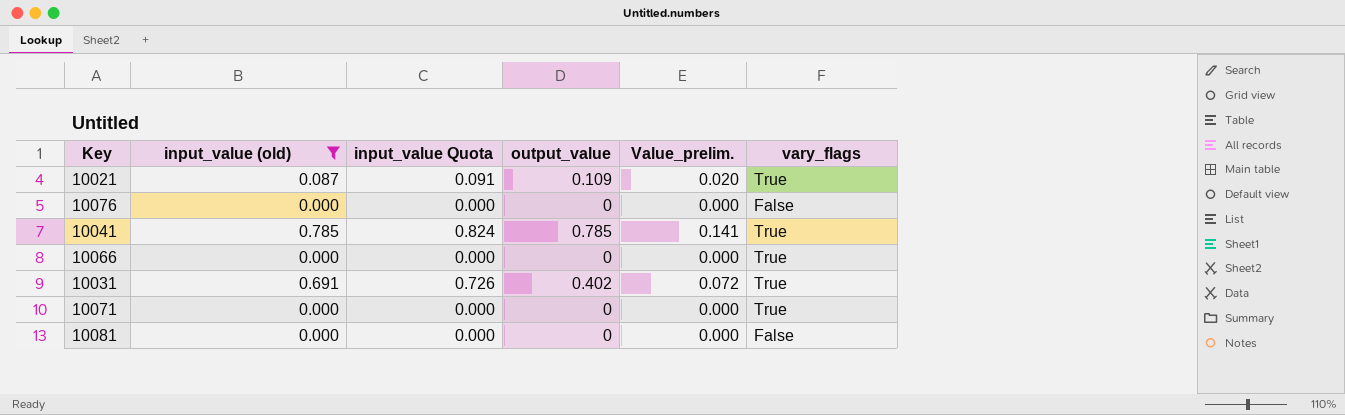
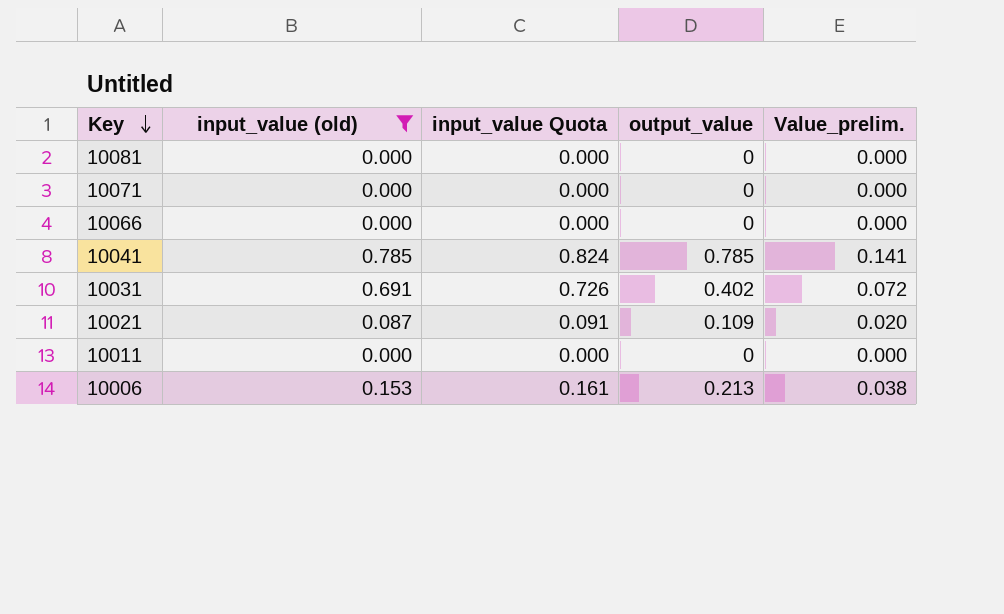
row order: none -> Key descending
column vary_flags | position: 6 -> none
row 10076: 0.000 | 0.000 | 0 | 0.000 | False -> none
row 10011: none -> 0.000 | 0.000 | 0 | 0.000
row 10006: none -> 0.153 | 0.161 | 0.213 | 0.038

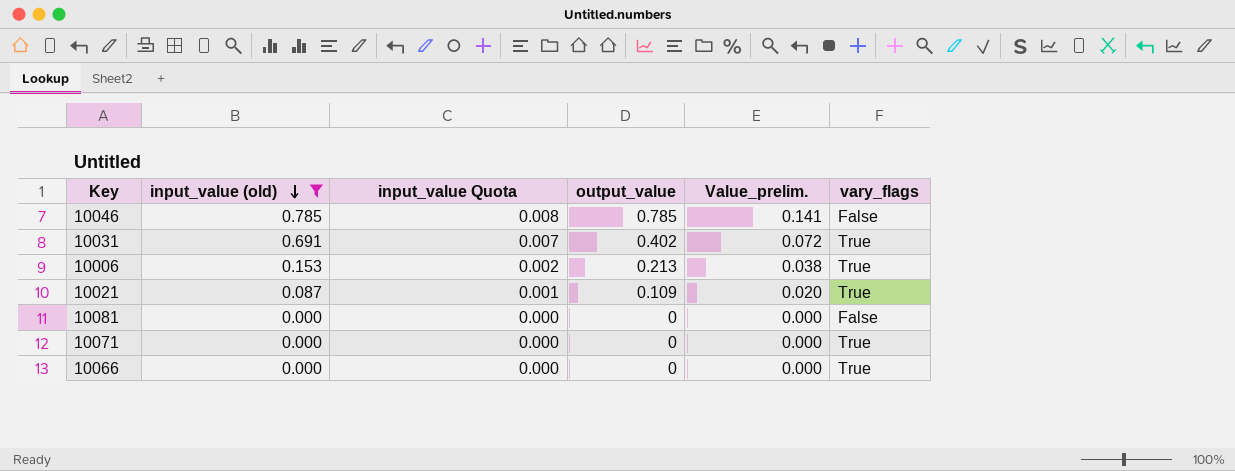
row order: Key descending -> input_value (old) descending
column input_value Quota | formula: [input_value (old)] * 1.05 -> [input_value (old)] * 0.01
column vary_flags | position: none -> 6
row 10041: 0.785 | 0.824 | 0.785 | 0.141 -> none
row 10011: 0.000 | 0.000 | 0 | 0.000 -> none
row 10046: none -> 0.785 | 0.008 | 0.785 | 0.141 | False

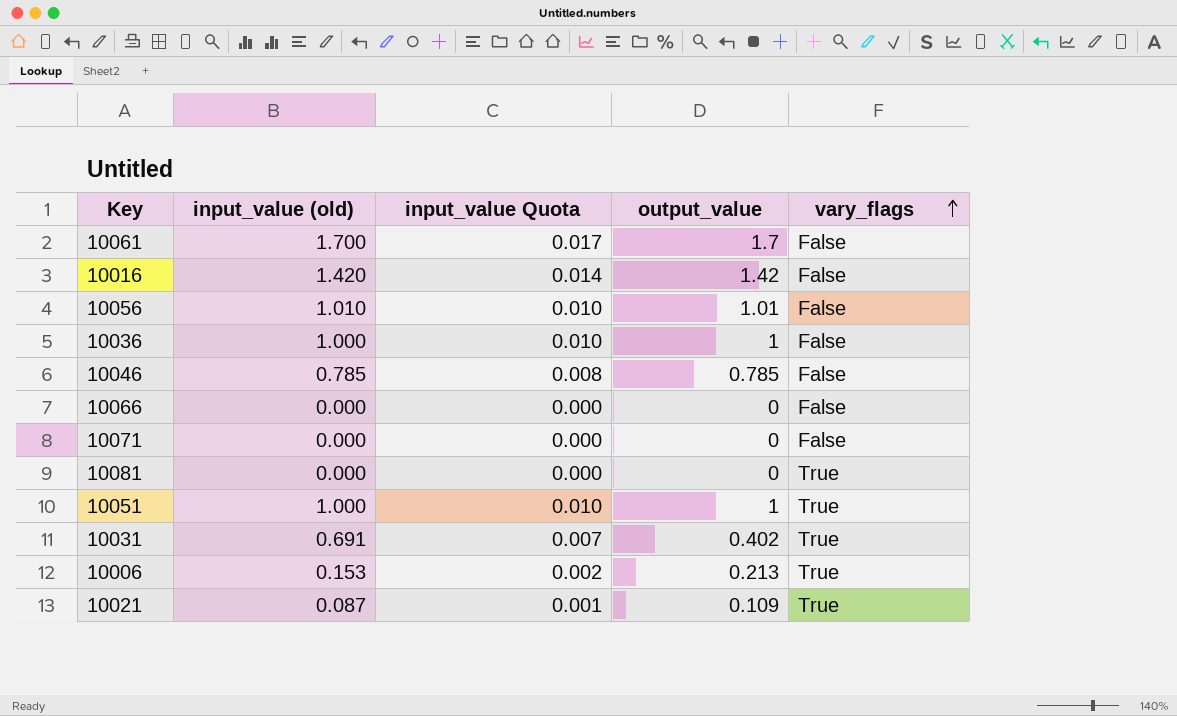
filter: input_value (old) <= 0.785 -> none
row order: input_value (old) descending -> vary_flags ascending
column Value_prelim. | formula: [output_value] * 0.18 -> none
10066 | vary_flags: True -> False
10071 | vary_flags: True -> False
10081 | vary_flags: False -> True

